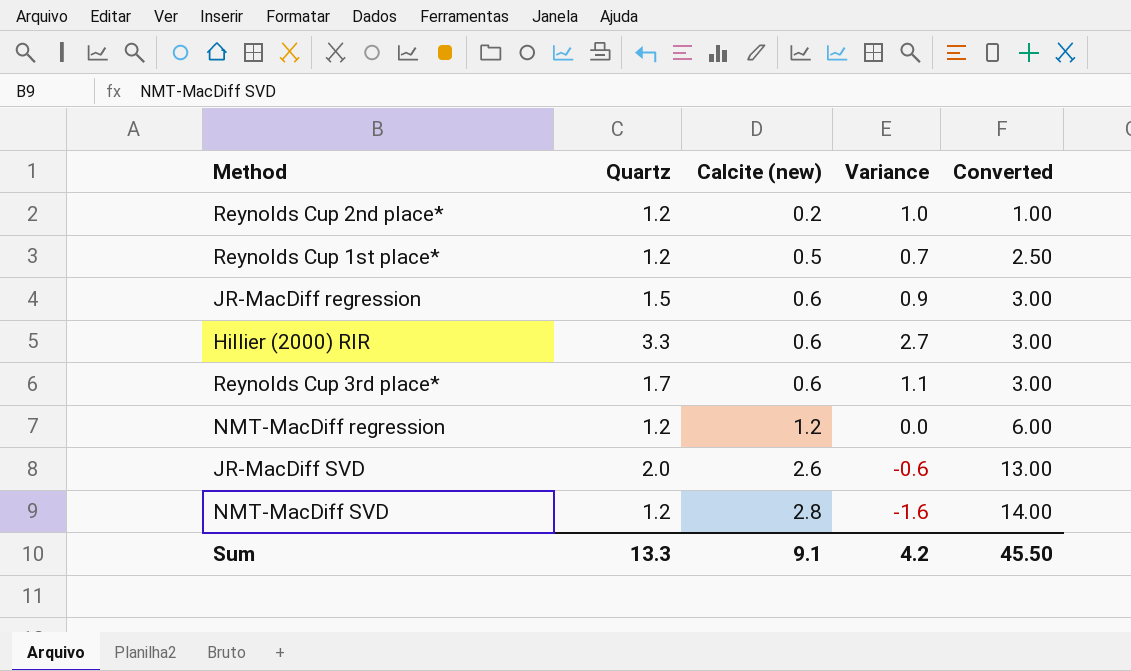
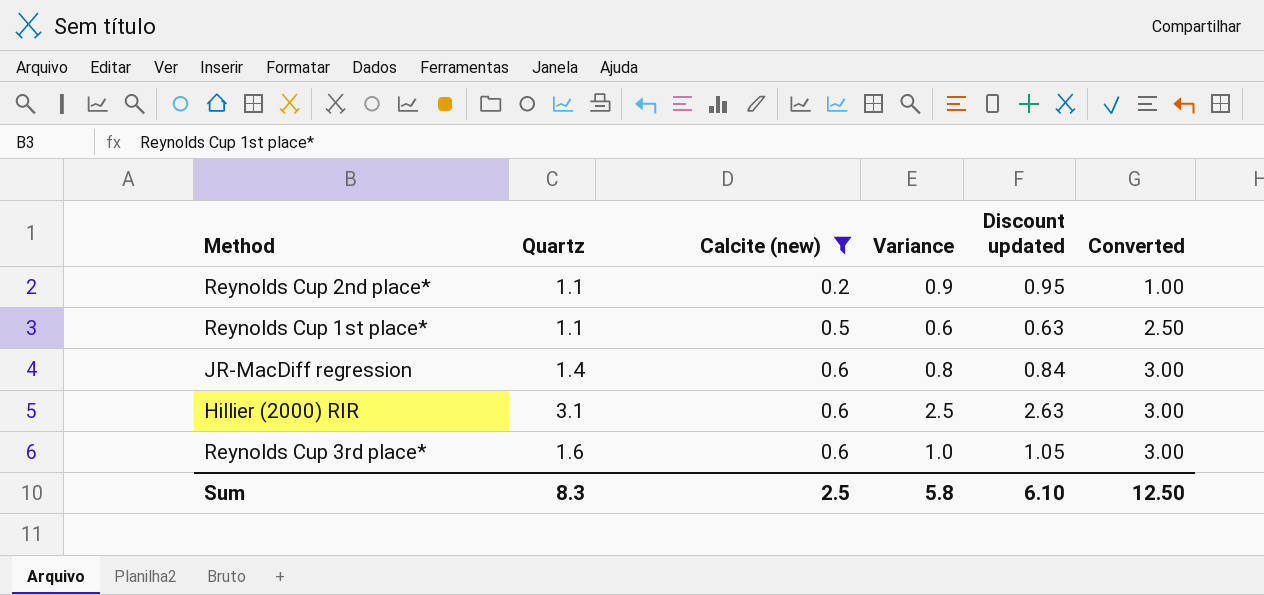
filter: none -> Calcite (new) <= 0.6
column Discount updated | formula: none -> [Variance] * 1.05
Reynolds Cup 2nd place* | Quartz: 1.2 -> 1.1
Reynolds Cup 2nd place* | Variance: 1.0 -> 0.9
Reynolds Cup 1st place* | Quartz: 1.2 -> 1.1
Reynolds Cup 1st place* | Variance: 0.7 -> 0.6
JR-MacDiff regression | Quartz: 1.5 -> 1.4
JR-MacDiff regression | Variance: 0.9 -> 0.8
Hillier (2000) RIR | Quartz: 3.3 -> 3.1
Hillier (2000) RIR | Variance: 2.7 -> 2.5
Reynolds Cup 3rd place* | Quartz: 1.7 -> 1.6
Reynolds Cup 3rd place* | Variance: 1.1 -> 1.0
Sum | Quartz: 13.3 -> 8.3
Sum | Calcite (new): 9.1 -> 2.5
Sum | Variance: 4.2 -> 5.8
Sum | Converted: 45.50 -> 12.50

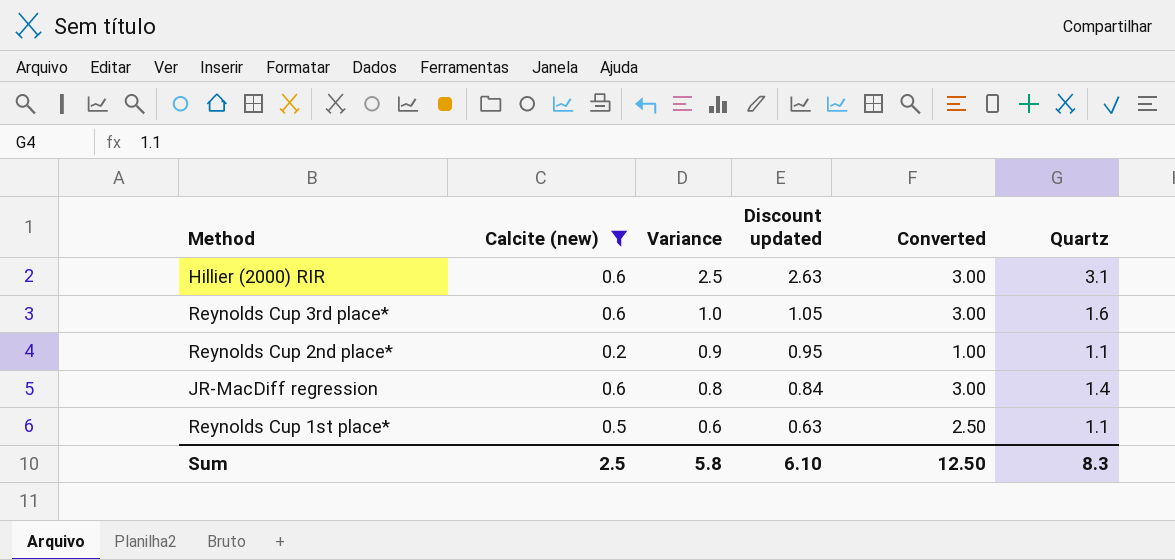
row order: Calcite (new) ascending -> Variance descending
column Quartz | position: 2 -> 6

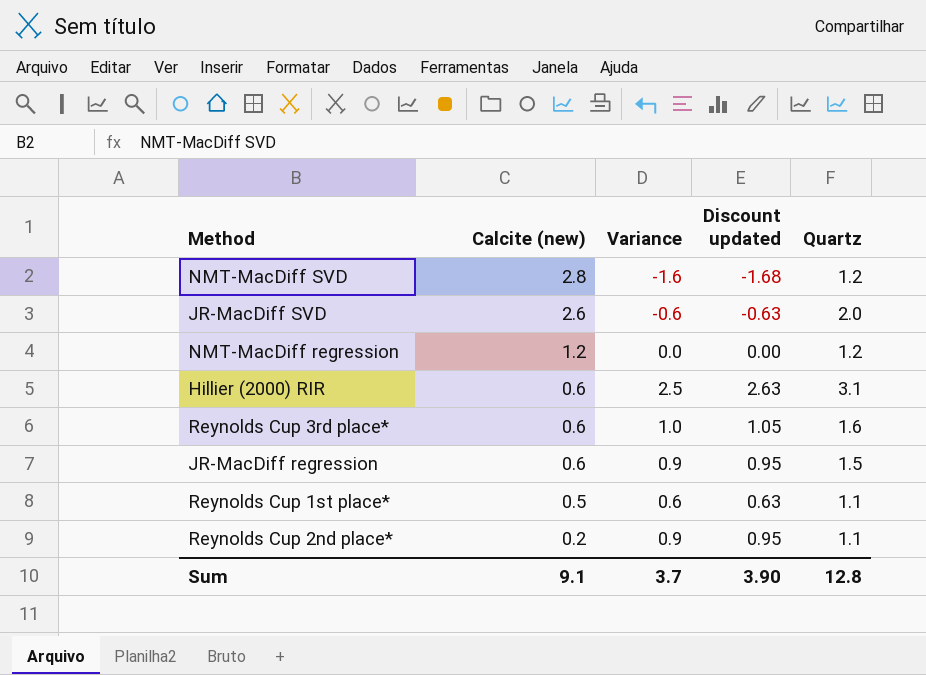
filter: Calcite (new) <= 0.6 -> none
row order: Variance descending -> Calcite (new) descending
column Converted | formula: [Calcite (new)] * 5 -> none
JR-MacDiff regression | Variance: 0.8 -> 0.9
JR-MacDiff regression | Discount updated: 0.84 -> 0.95
JR-MacDiff regression | Quartz: 1.4 -> 1.5
Sum | Calcite (new): 2.5 -> 9.1
Sum | Variance: 5.8 -> 3.7
Sum | Discount updated: 6.10 -> 3.90
Sum | Quartz: 8.3 -> 12.8

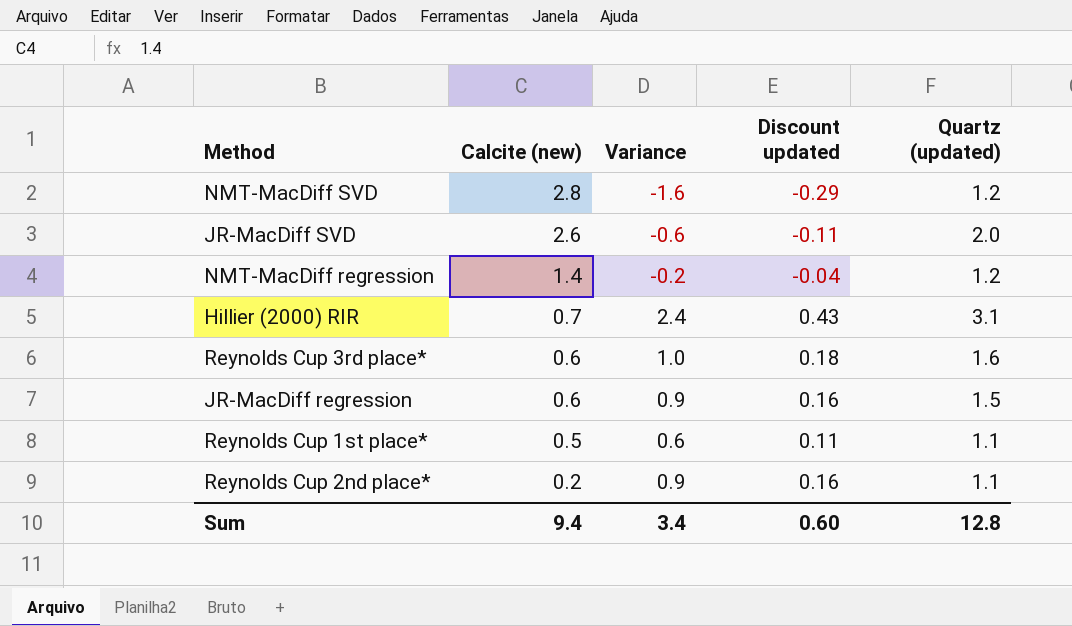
column Discount updated | formula: [Variance] * 1.05 -> [Variance] * 0.18
column name: Quartz -> Quartz (updated)
NMT-MacDiff regression | Calcite (new): 1.2 -> 1.4
NMT-MacDiff regression | Variance: 0.0 -> -0.2
Hillier (2000) RIR | Calcite (new): 0.6 -> 0.7
Hillier (2000) RIR | Variance: 2.5 -> 2.4
Sum | Calcite (new): 9.1 -> 9.4
Sum | Variance: 3.7 -> 3.4
Sum | Discount updated: 3.90 -> 0.60

